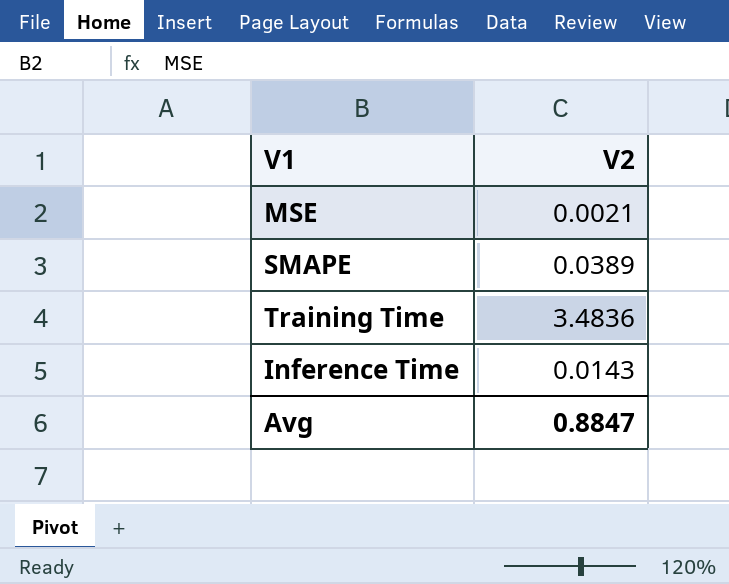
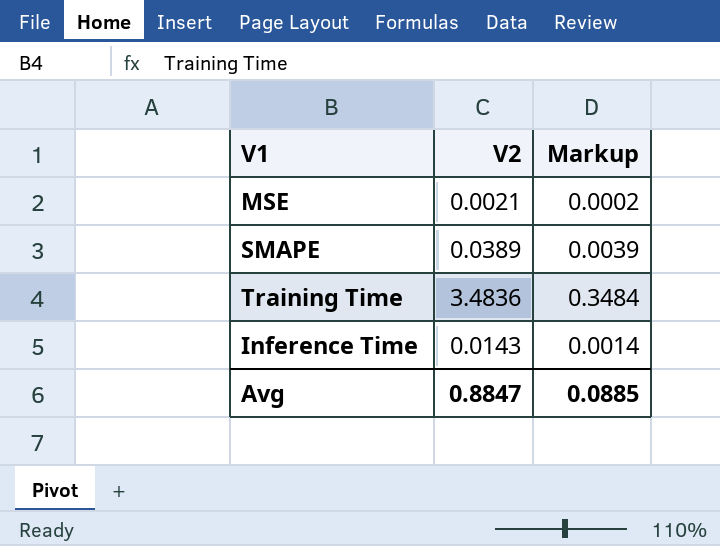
column Markup | formula: none -> [V2] * 0.1

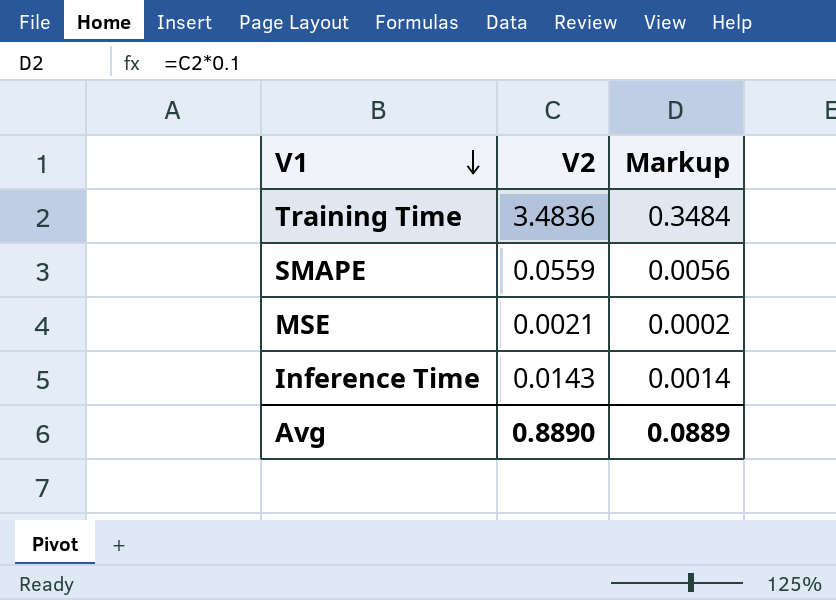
row order: none -> V1 descending
SMAPE | V2: 0.0389 -> 0.0559
SMAPE | Markup: 0.0039 -> 0.0056
Avg | V2: 0.8847 -> 0.8890
Avg | Markup: 0.0885 -> 0.0889

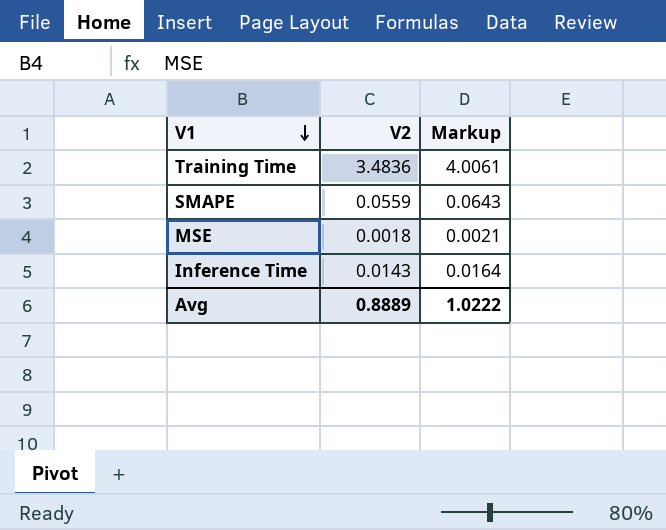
column Markup | formula: [V2] * 0.1 -> [V2] * 1.15
MSE | V2: 0.0021 -> 0.0018
Avg | V2: 0.8890 -> 0.8889
Avg | Markup: 0.0889 -> 1.0222

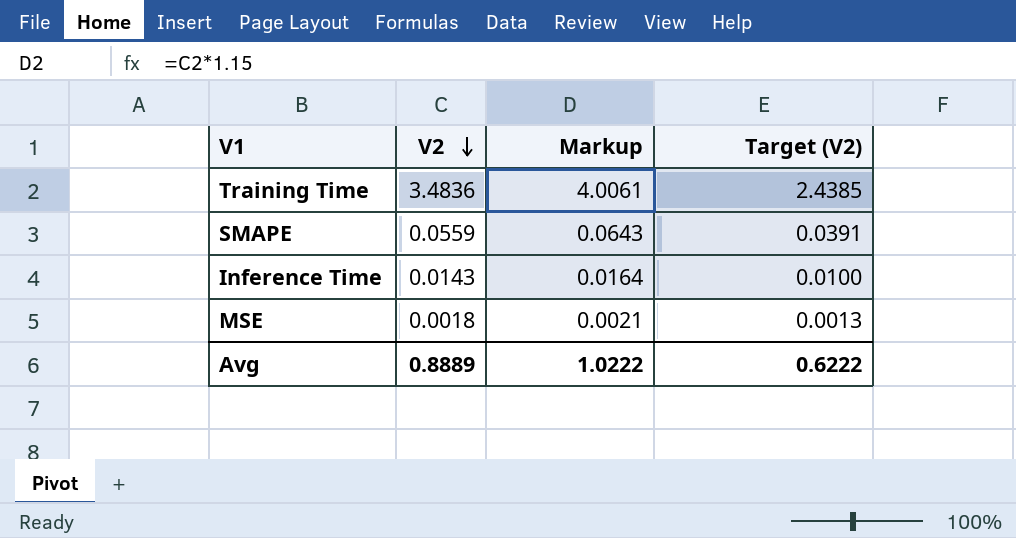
row order: V1 descending -> V2 descending
column Target (V2) | formula: none -> [V2] * 0.7

